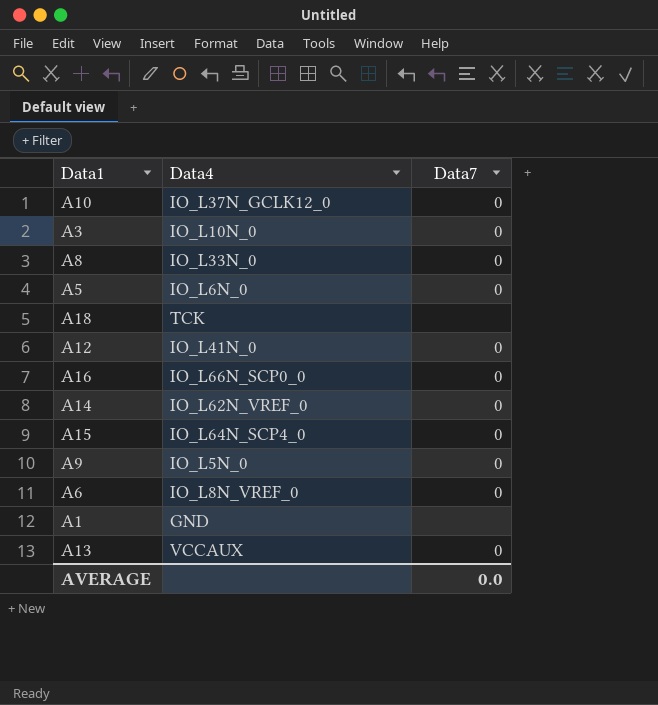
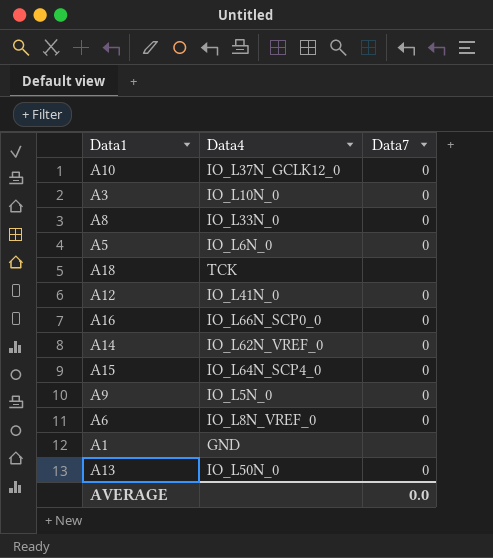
A13 | Data4: VCCAUX -> IO_L50N_0

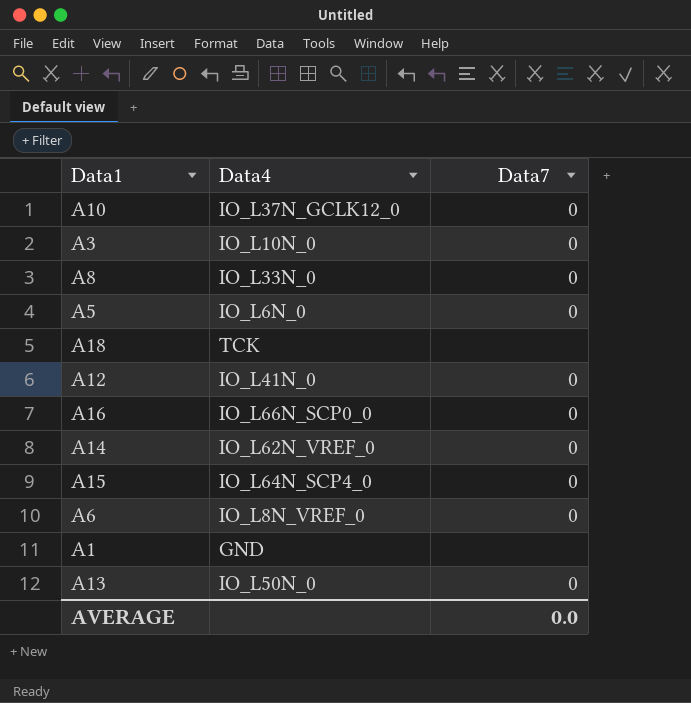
row A9: IO_L5N_0 | 0 -> none

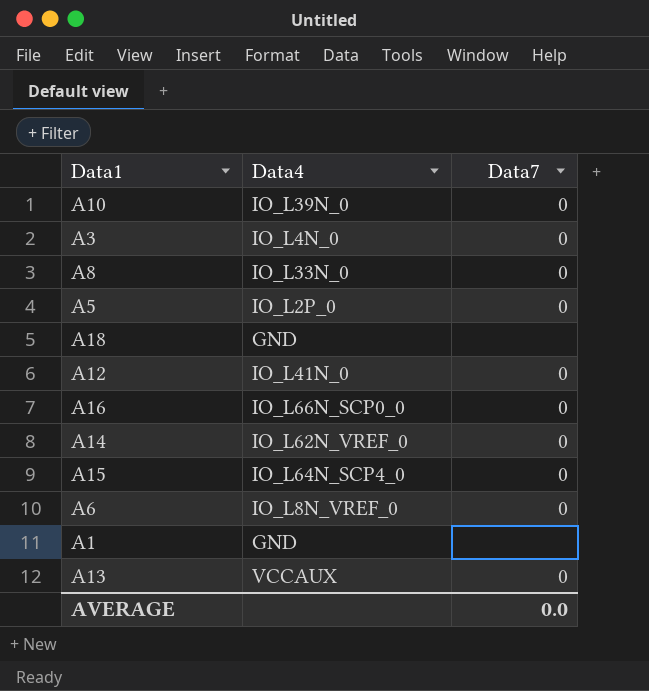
A10 | Data4: IO_L37N_GCLK12_0 -> IO_L39N_0
A3 | Data4: IO_L10N_0 -> IO_L4N_0
A5 | Data4: IO_L6N_0 -> IO_L2P_0
A18 | Data4: TCK -> GND
A13 | Data4: IO_L50N_0 -> VCCAUX

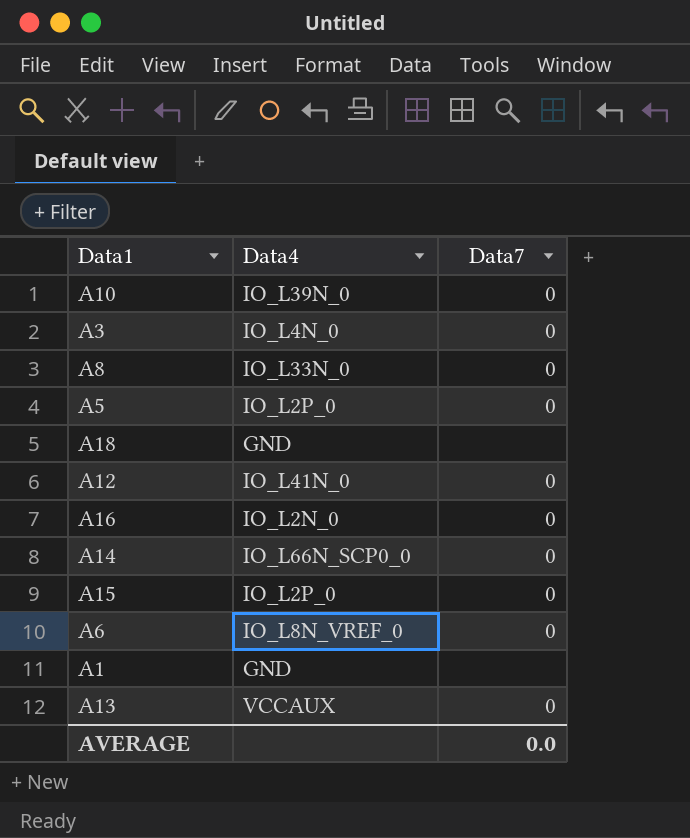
A16 | Data4: IO_L66N_SCP0_0 -> IO_L2N_0
A14 | Data4: IO_L62N_VREF_0 -> IO_L66N_SCP0_0
A15 | Data4: IO_L64N_SCP4_0 -> IO_L2P_0

